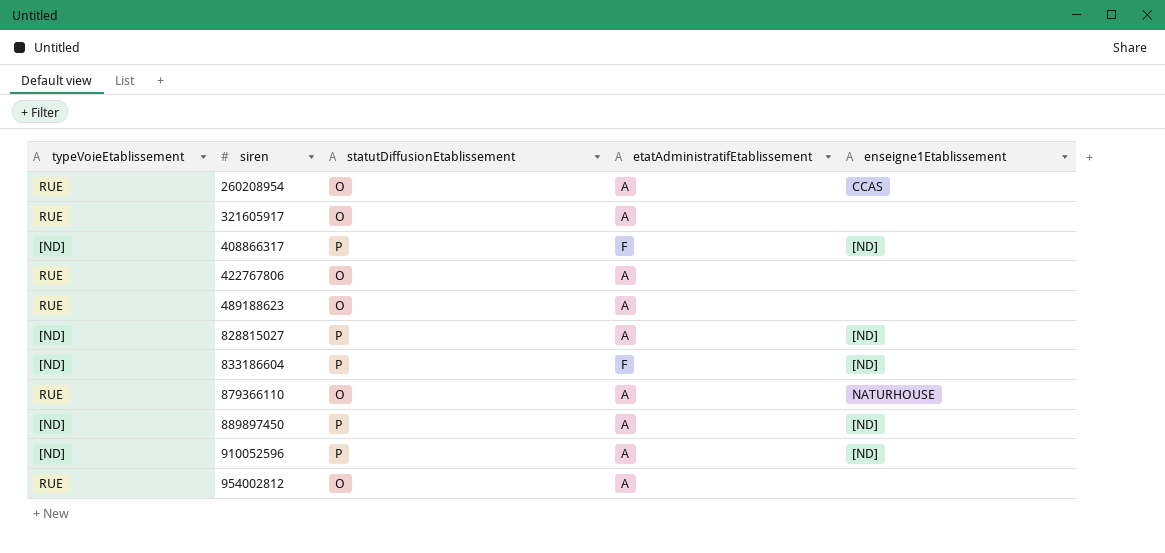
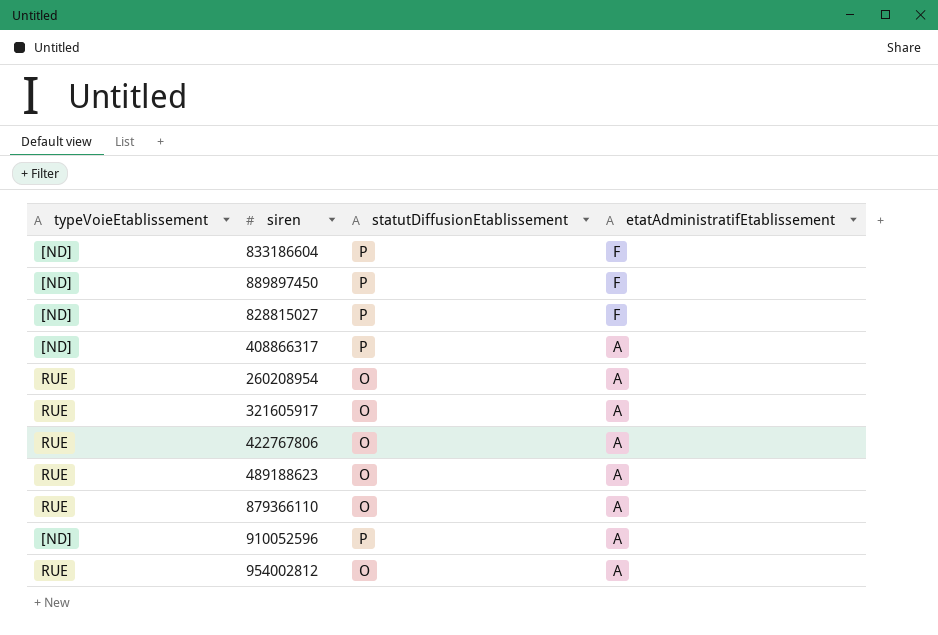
row order: siren ascending -> etatAdministratifEtablissement descending
column enseigne1Etablissement | position: 5 -> none
889897450 | etatAdministratifEtablissement: A -> F
828815027 | etatAdministratifEtablissement: A -> F
408866317 | etatAdministratifEtablissement: F -> A

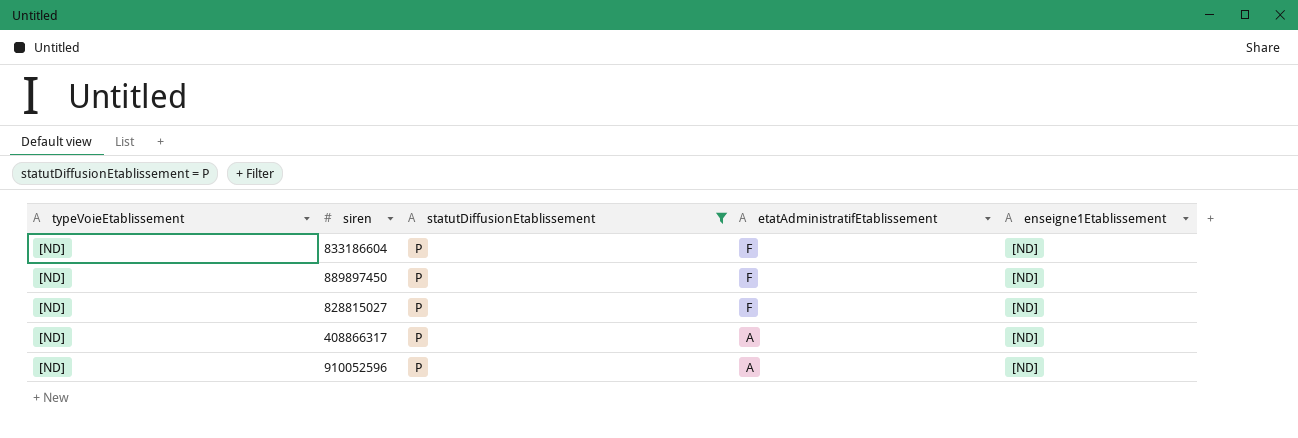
filter: none -> statutDiffusionEtablissement = P
column enseigne1Etablissement | position: none -> 5

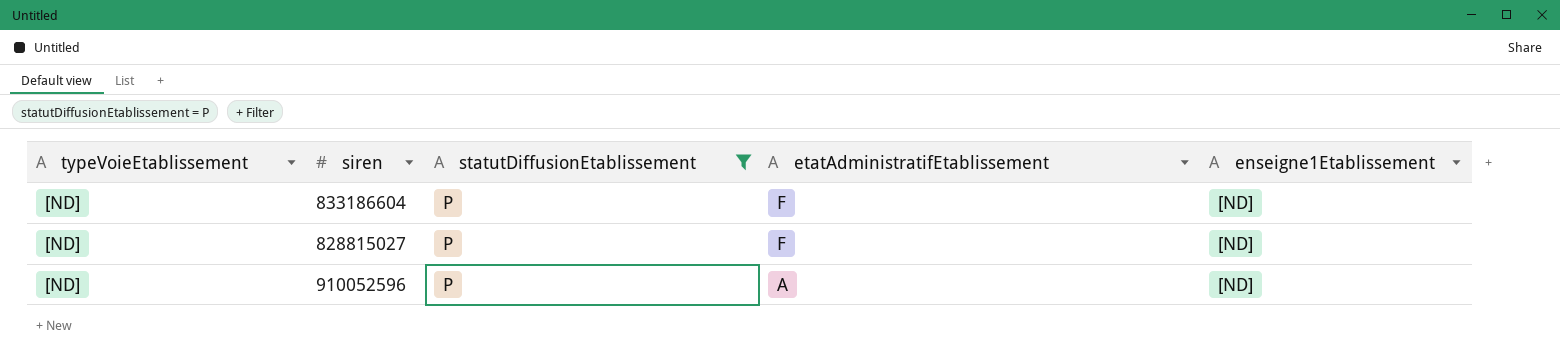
row 889897450: [ND] | P | F | [ND] -> none
row 408866317: [ND] | P | A | [ND] -> none

